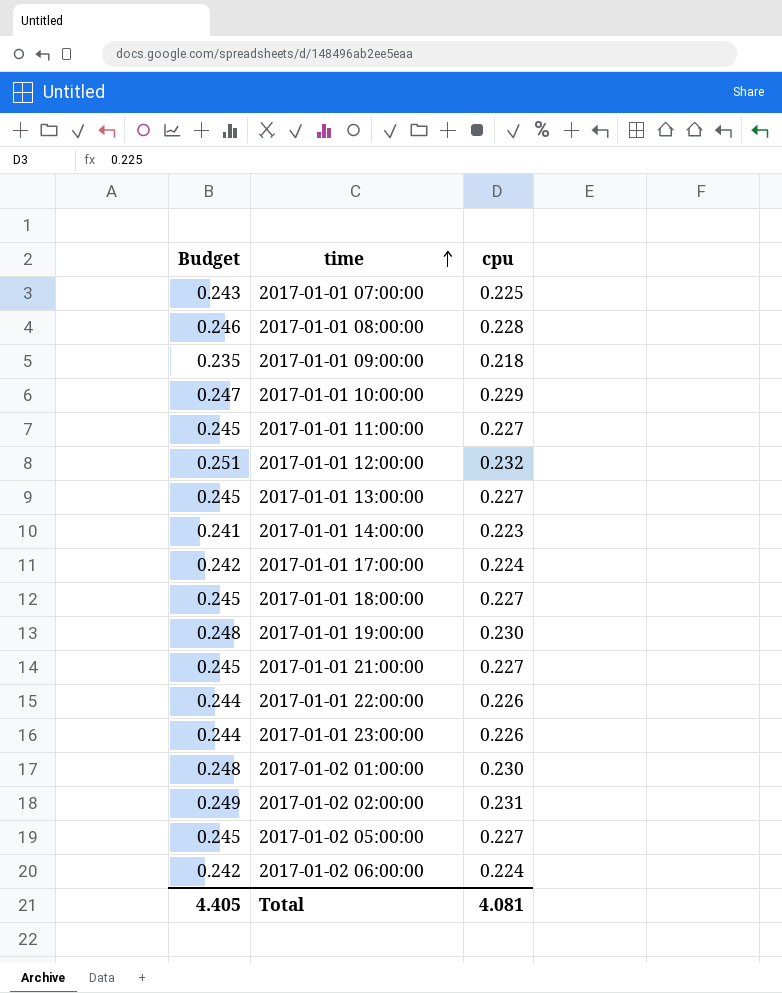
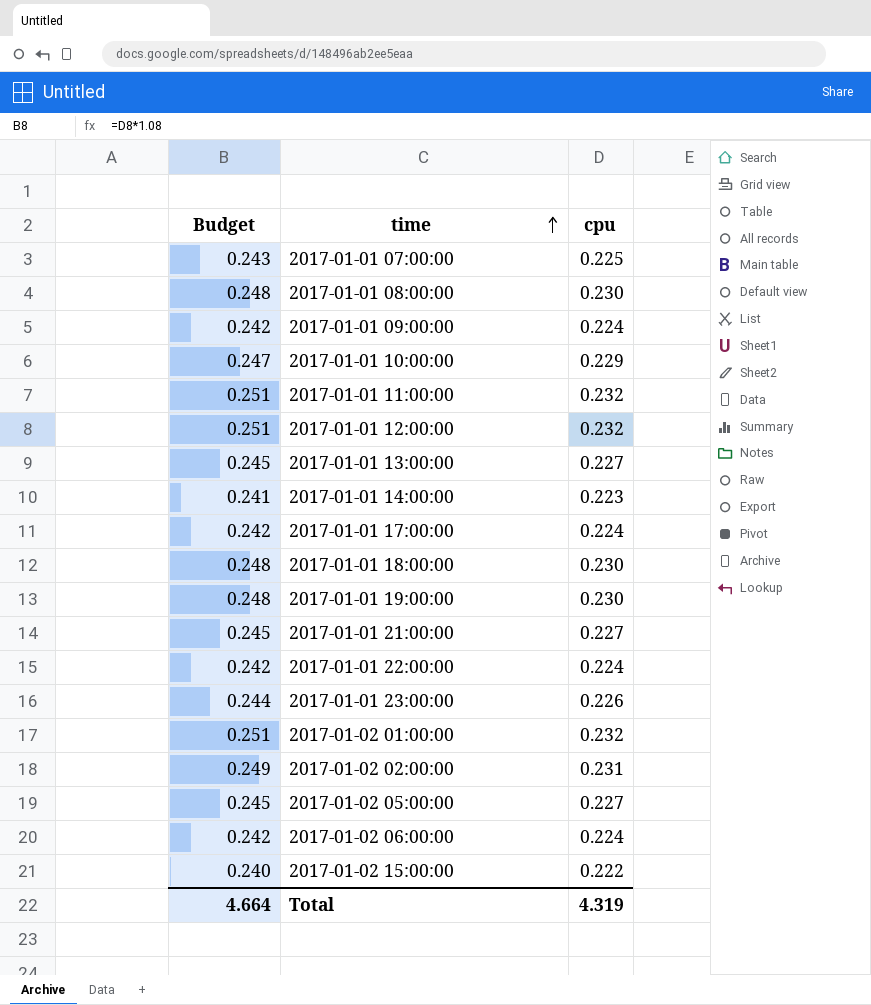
2017-01-01 08:00:00 | Budget: 0.246 -> 0.248
2017-01-01 08:00:00 | cpu: 0.228 -> 0.230
2017-01-01 09:00:00 | Budget: 0.235 -> 0.242
2017-01-01 09:00:00 | cpu: 0.218 -> 0.224
2017-01-01 11:00:00 | Budget: 0.245 -> 0.251
2017-01-01 11:00:00 | cpu: 0.227 -> 0.232
2017-01-01 18:00:00 | Budget: 0.245 -> 0.248
2017-01-01 18:00:00 | cpu: 0.227 -> 0.230
2017-01-01 22:00:00 | Budget: 0.244 -> 0.242
2017-01-01 22:00:00 | cpu: 0.226 -> 0.224
2017-01-02 01:00:00 | Budget: 0.248 -> 0.251
2017-01-02 01:00:00 | cpu: 0.230 -> 0.232
row 2017-01-02 15:00:00: none -> 0.240 | 0.222
Total | Budget: 4.405 -> 4.664
Total | cpu: 4.081 -> 4.319

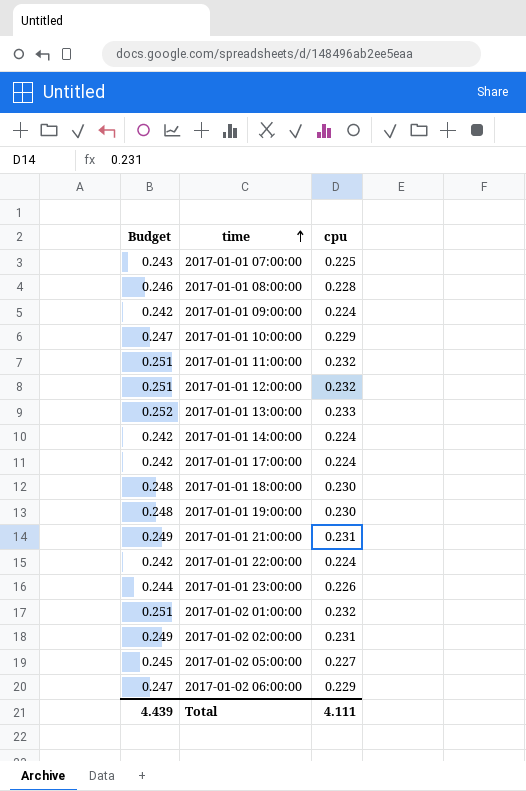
row 2017-01-02 15:00:00: 0.240 | 0.222 -> none
2017-01-01 08:00:00 | Budget: 0.248 -> 0.246
2017-01-01 08:00:00 | cpu: 0.230 -> 0.228
2017-01-01 13:00:00 | Budget: 0.245 -> 0.252
2017-01-01 13:00:00 | cpu: 0.227 -> 0.233
2017-01-01 14:00:00 | Budget: 0.241 -> 0.242
2017-01-01 14:00:00 | cpu: 0.223 -> 0.224
2017-01-01 21:00:00 | Budget: 0.245 -> 0.249
2017-01-01 21:00:00 | cpu: 0.227 -> 0.231
2017-01-02 06:00:00 | Budget: 0.242 -> 0.247
2017-01-02 06:00:00 | cpu: 0.224 -> 0.229
Total | Budget: 4.664 -> 4.439
Total | cpu: 4.319 -> 4.111

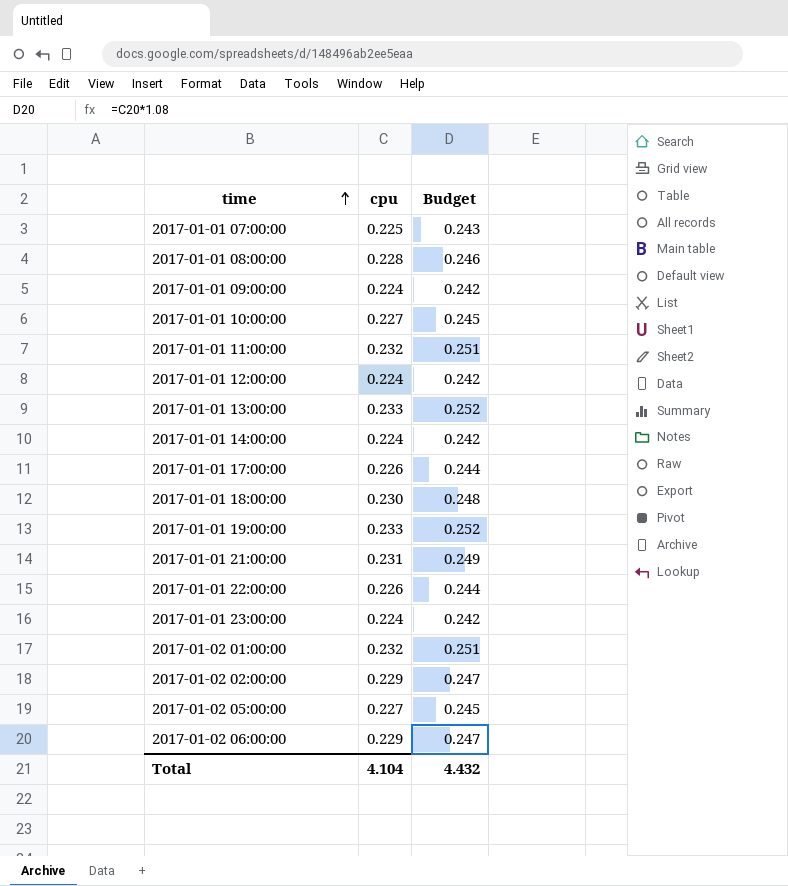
column Budget | position: 1 -> 3
2017-01-01 10:00:00 | cpu: 0.229 -> 0.227
2017-01-01 10:00:00 | Budget: 0.247 -> 0.245
2017-01-01 12:00:00 | cpu: 0.232 -> 0.224
2017-01-01 12:00:00 | Budget: 0.251 -> 0.242
2017-01-01 17:00:00 | cpu: 0.224 -> 0.226
2017-01-01 17:00:00 | Budget: 0.242 -> 0.244
2017-01-01 19:00:00 | cpu: 0.230 -> 0.233
2017-01-01 19:00:00 | Budget: 0.248 -> 0.252
2017-01-01 22:00:00 | cpu: 0.224 -> 0.226
2017-01-01 22:00:00 | Budget: 0.242 -> 0.244
2017-01-01 23:00:00 | cpu: 0.226 -> 0.224
2017-01-01 23:00:00 | Budget: 0.244 -> 0.242
2017-01-02 02:00:00 | cpu: 0.231 -> 0.229
2017-01-02 02:00:00 | Budget: 0.249 -> 0.247
Total | cpu: 4.111 -> 4.104
Total | Budget: 4.439 -> 4.432

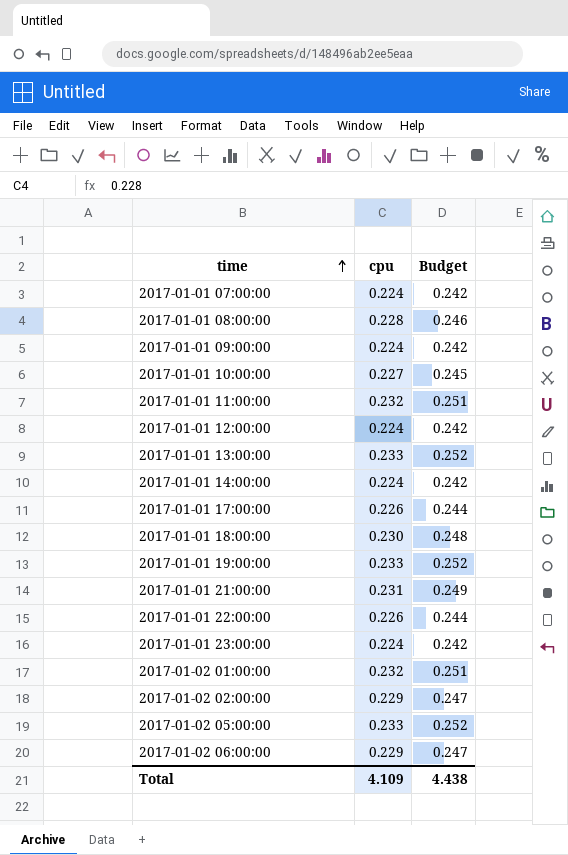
2017-01-01 07:00:00 | cpu: 0.225 -> 0.224
2017-01-01 07:00:00 | Budget: 0.243 -> 0.242
2017-01-02 05:00:00 | cpu: 0.227 -> 0.233
2017-01-02 05:00:00 | Budget: 0.245 -> 0.252
Total | cpu: 4.104 -> 4.109
Total | Budget: 4.432 -> 4.438

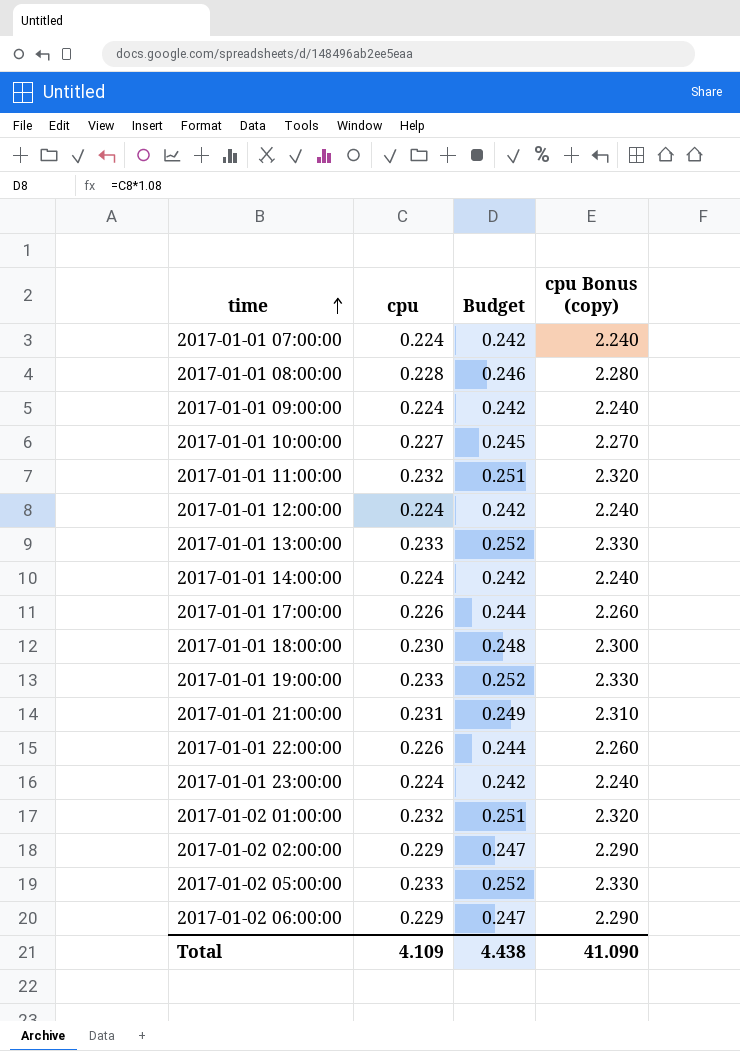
column cpu Bonus (copy) | formula: none -> [cpu] * 10

